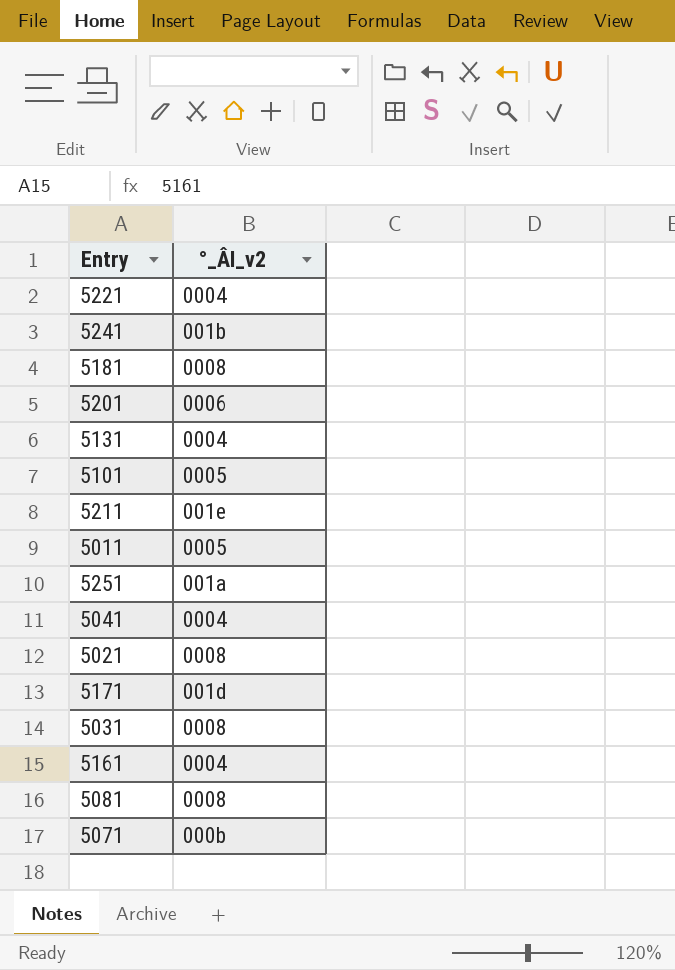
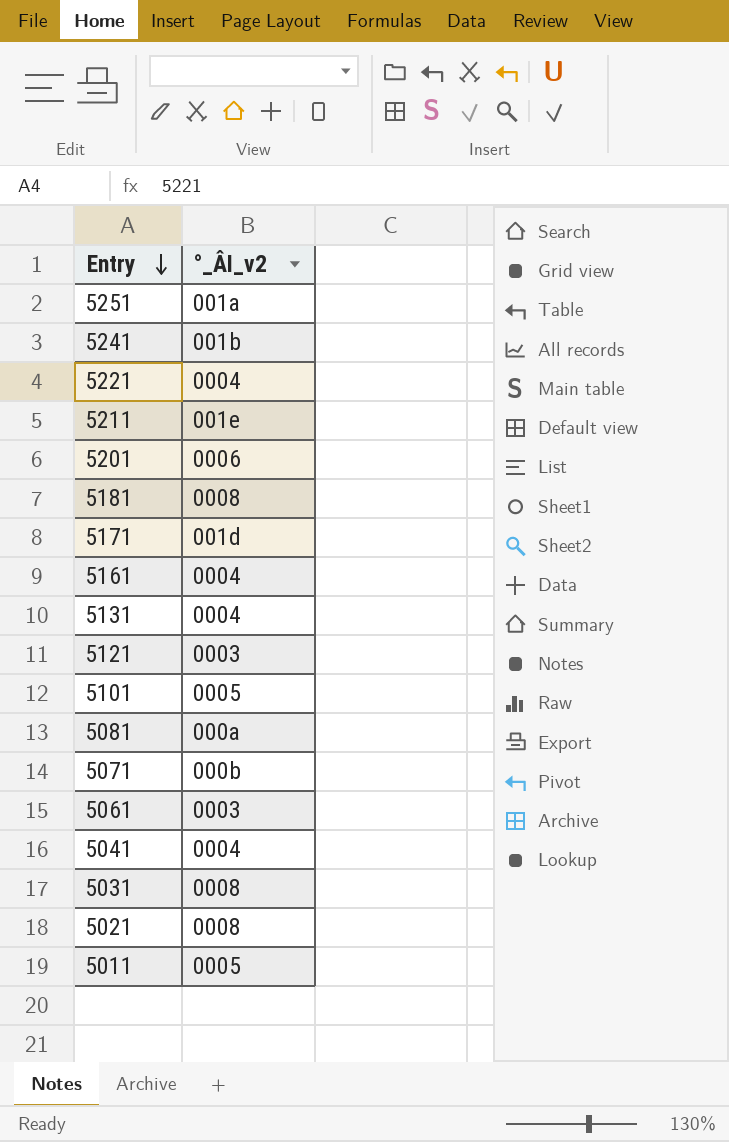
row order: none -> Entry descending
row 5121: none -> 0003
5081 | °_ÂI_v2: 0008 -> 000a
row 5061: none -> 0003

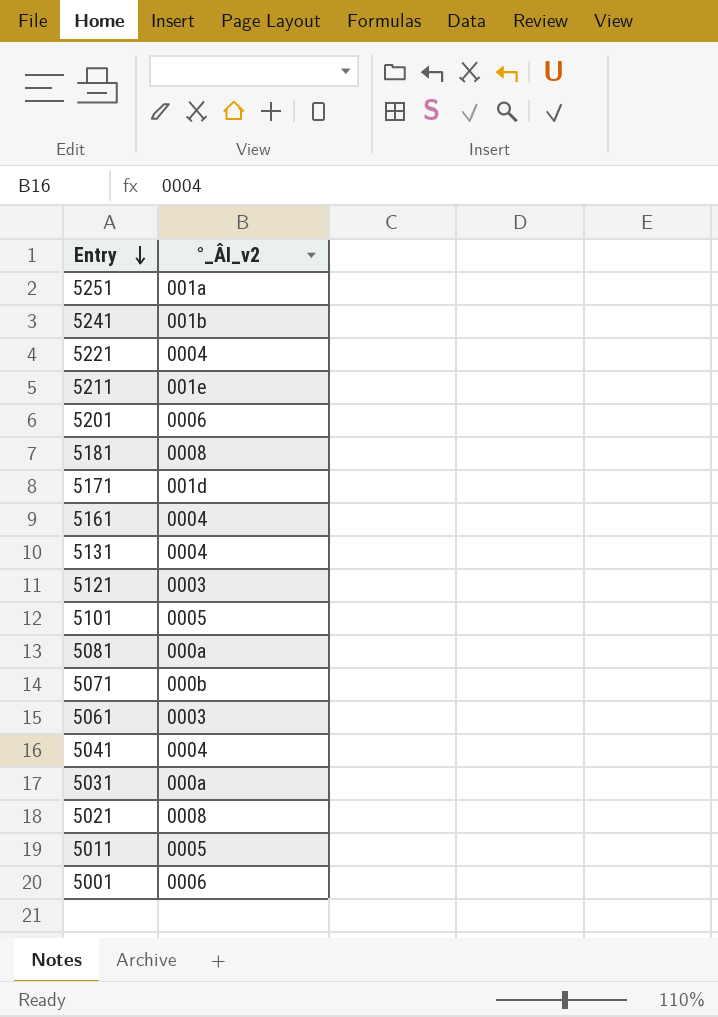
5031 | °_ÂI_v2: 0008 -> 000a
row 5001: none -> 0006

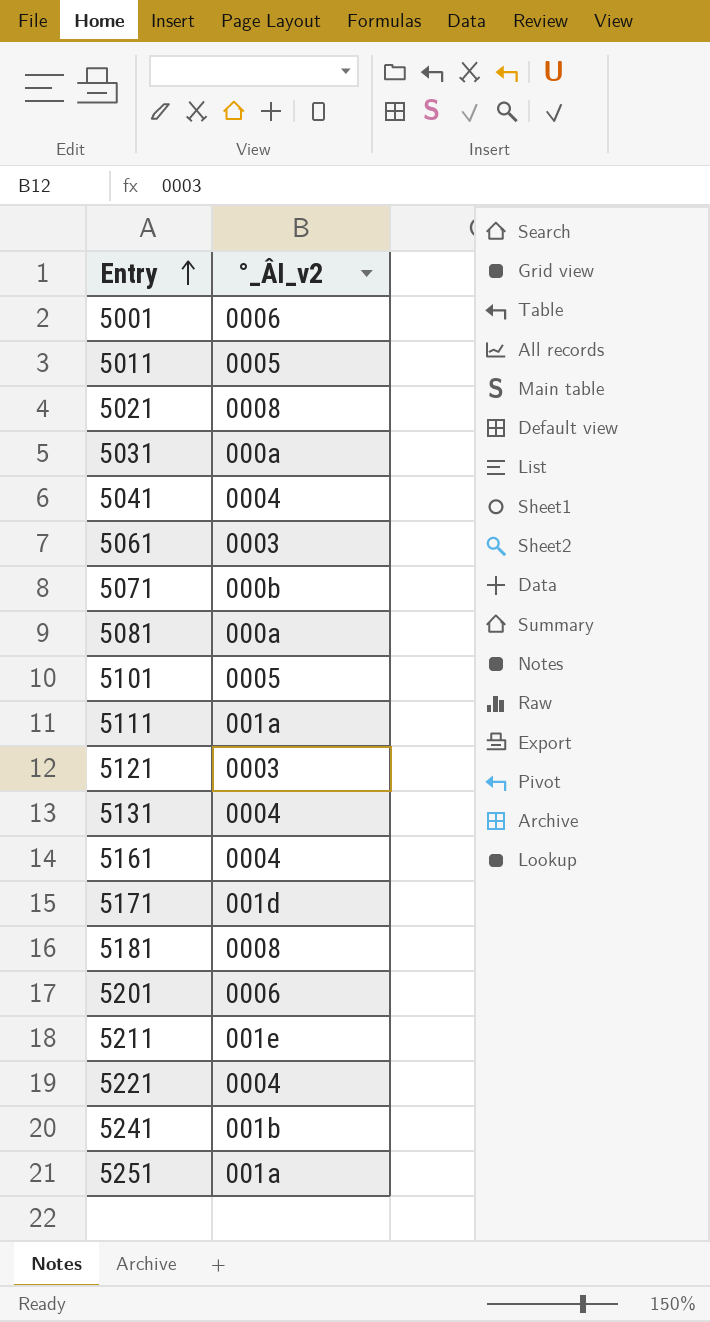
row order: Entry descending -> Entry ascending
row 5111: none -> 001a

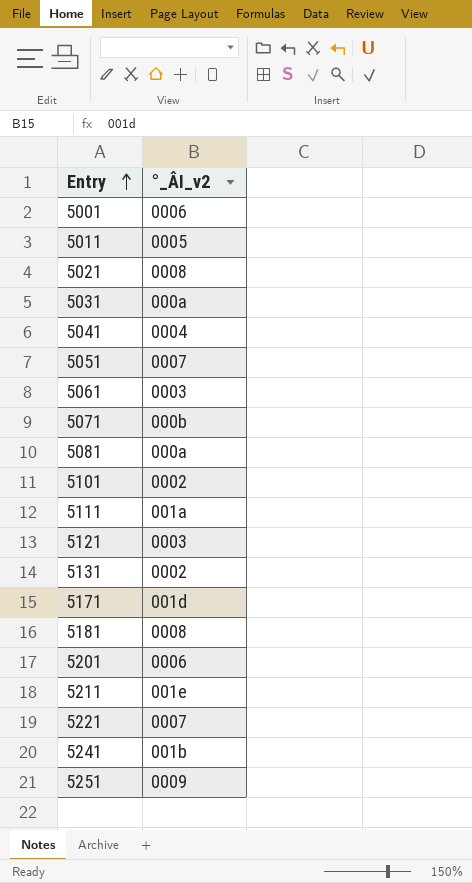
row 5161: 0004 -> none
row 5051: none -> 0007
5101 | °_ÂI_v2: 0005 -> 0002
5131 | °_ÂI_v2: 0004 -> 0002
5221 | °_ÂI_v2: 0004 -> 0007
5251 | °_ÂI_v2: 001a -> 0009

